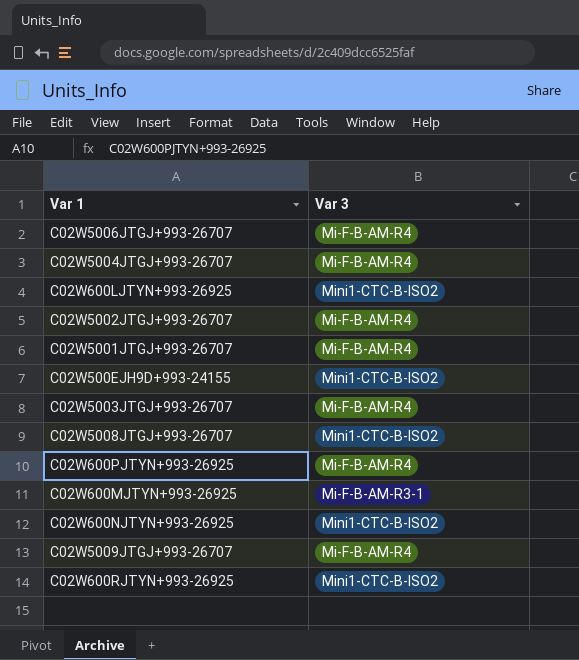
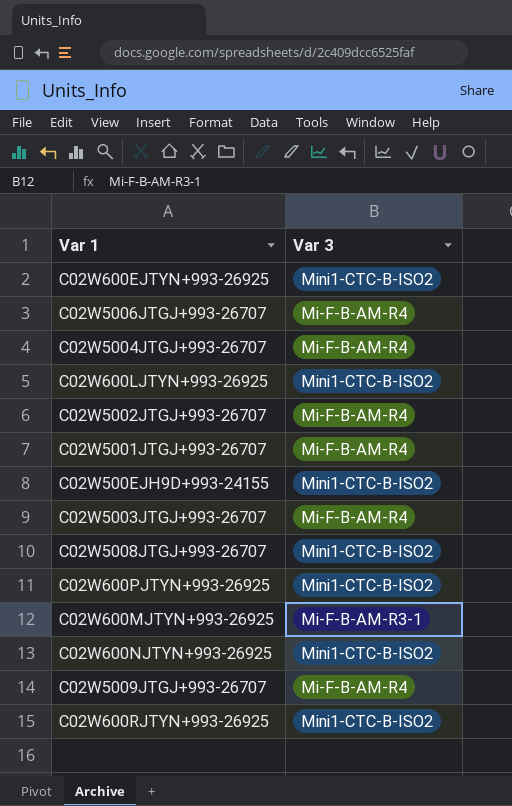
row C02W600EJTYN+993-26925: none -> Mini1-CTC-B-ISO2
C02W600PJTYN+993-26925 | Var 3: Mi-F-B-AM-R4 -> Mini1-CTC-B-ISO2

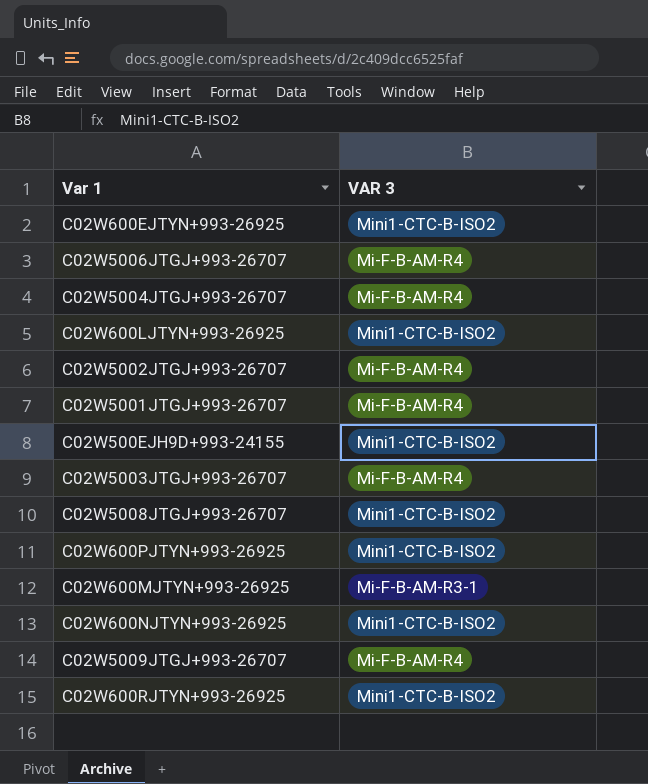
column name: Var 3 -> VAR 3

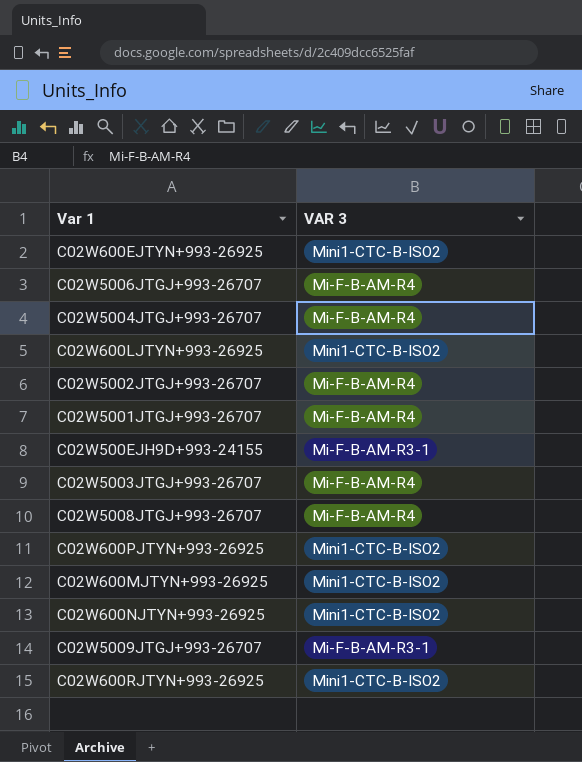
C02W500EJH9D+993-24155 | VAR 3: Mini1-CTC-B-ISO2 -> Mi-F-B-AM-R3-1
C02W5008JTGJ+993-26707 | VAR 3: Mini1-CTC-B-ISO2 -> Mi-F-B-AM-R4
C02W600MJTYN+993-26925 | VAR 3: Mi-F-B-AM-R3-1 -> Mini1-CTC-B-ISO2
C02W5009JTGJ+993-26707 | VAR 3: Mi-F-B-AM-R4 -> Mi-F-B-AM-R3-1

